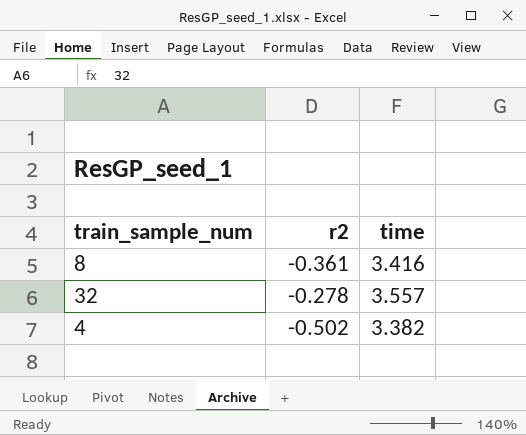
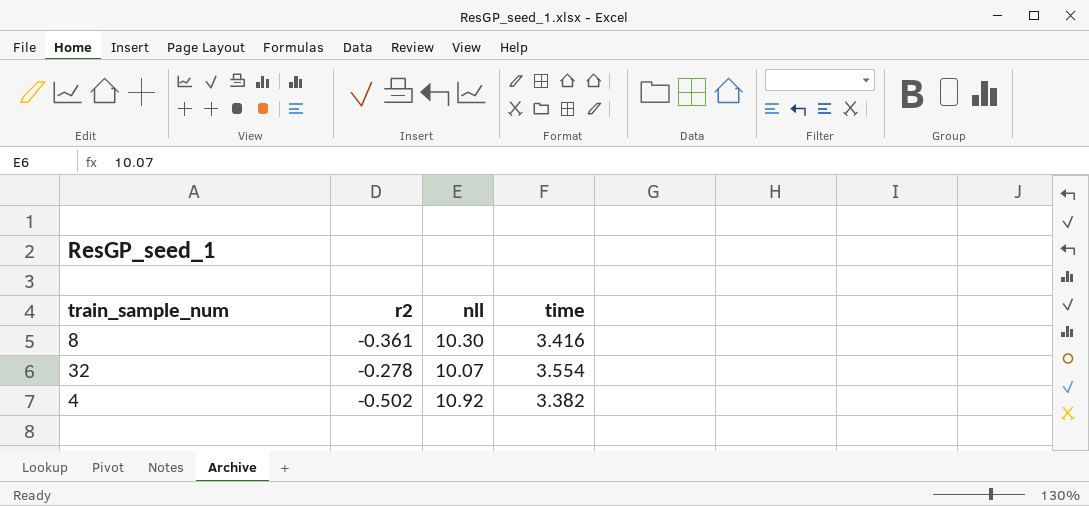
column nll | position: none -> 3
32 | time: 3.557 -> 3.554

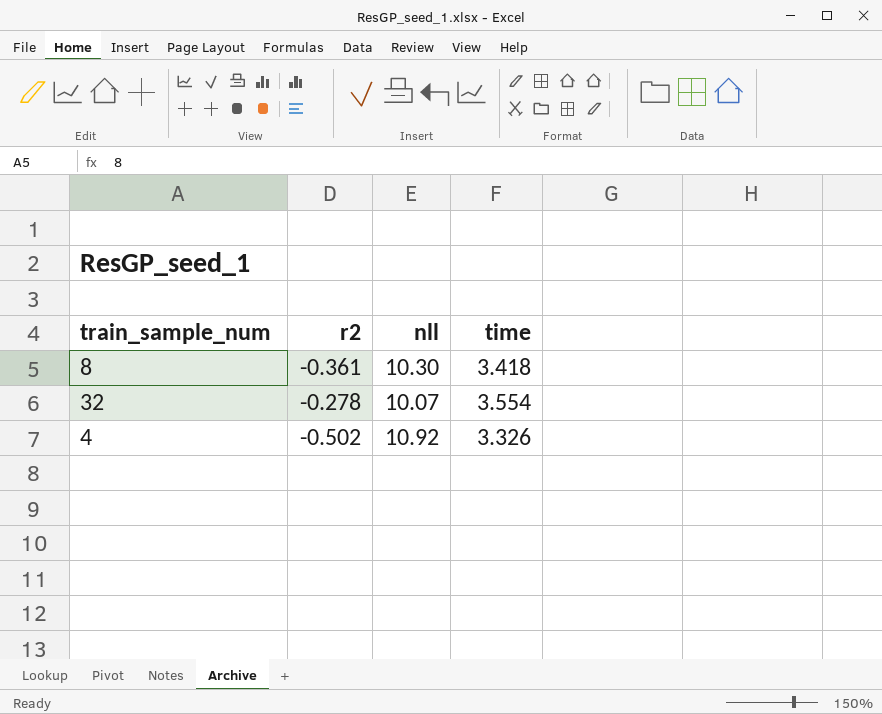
8 | time: 3.416 -> 3.418
4 | time: 3.382 -> 3.326

